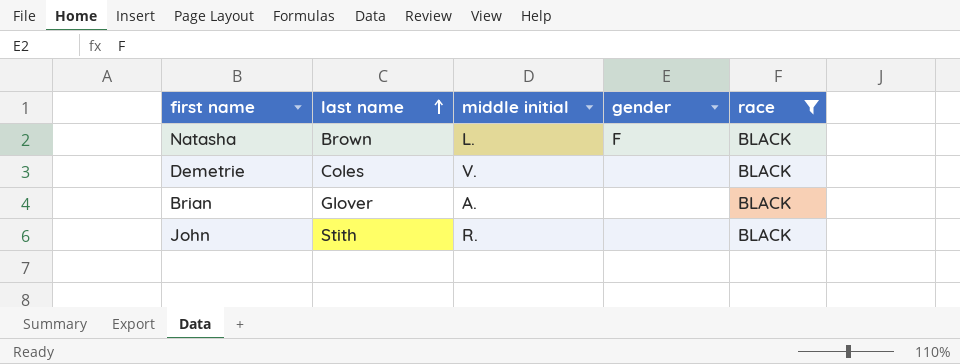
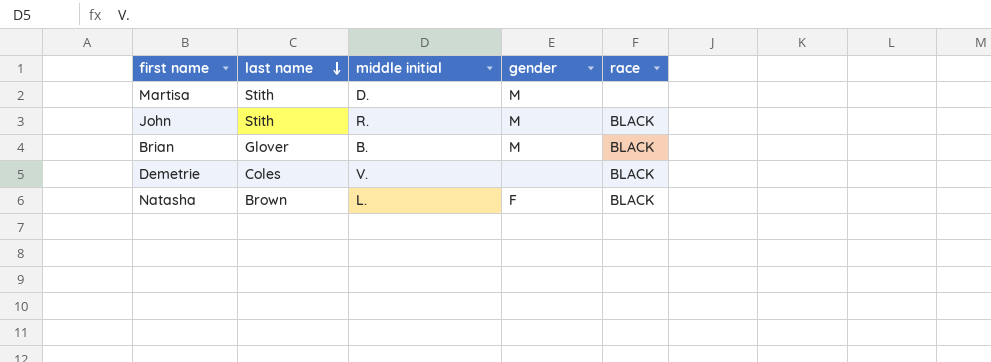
filter: race = BLACK -> none
row order: last name ascending -> last name descending
John | gender: none -> M
Brian | middle initial: A. -> B.
Brian | gender: none -> M

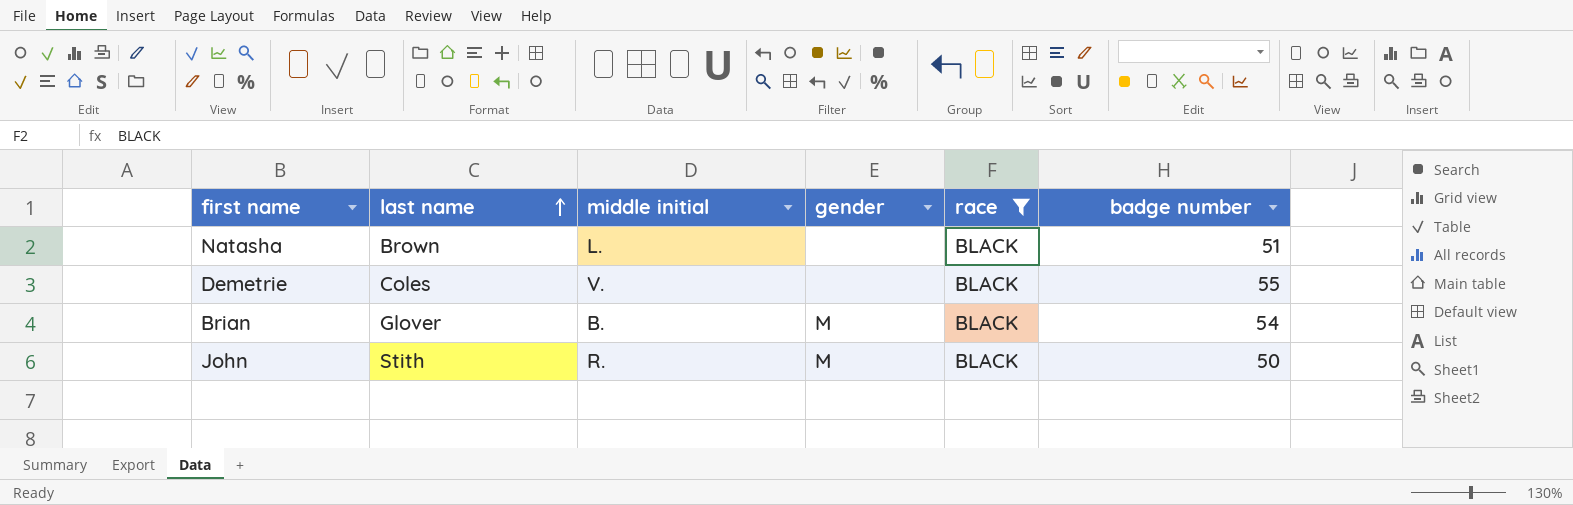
filter: none -> race = BLACK
row order: last name descending -> last name ascending
column badge number | position: none -> 6
Natasha | gender: F -> none

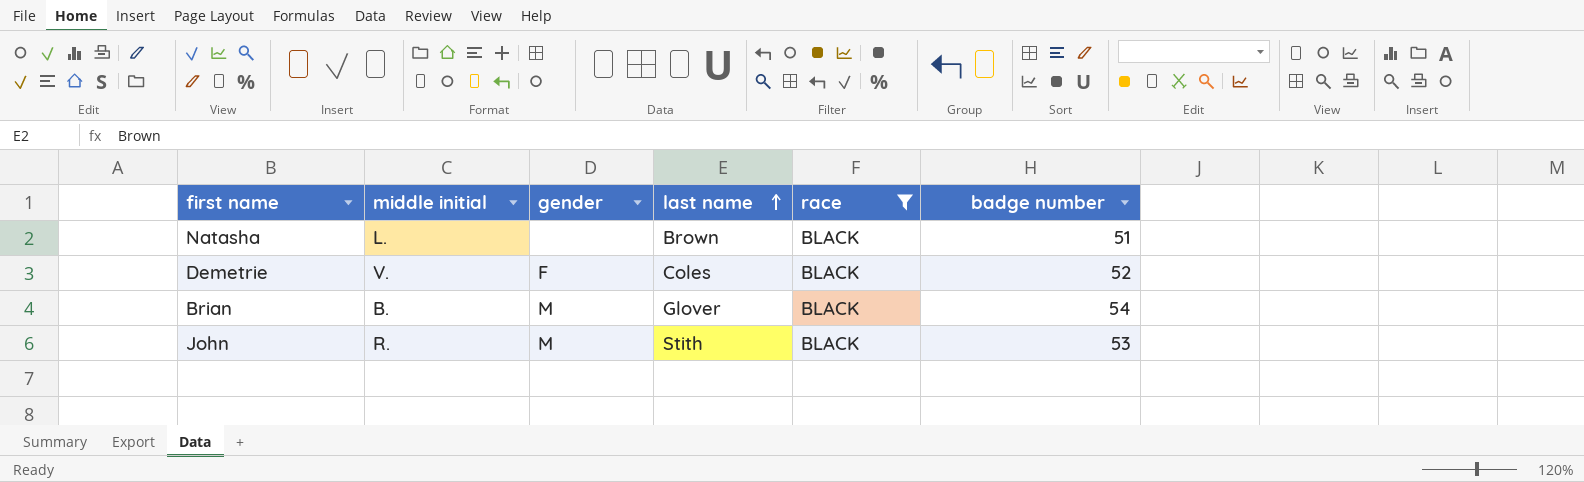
column last name | position: 2 -> 4
Demetrie | gender: none -> F
Demetrie | badge number: 55 -> 52
John | badge number: 50 -> 53

